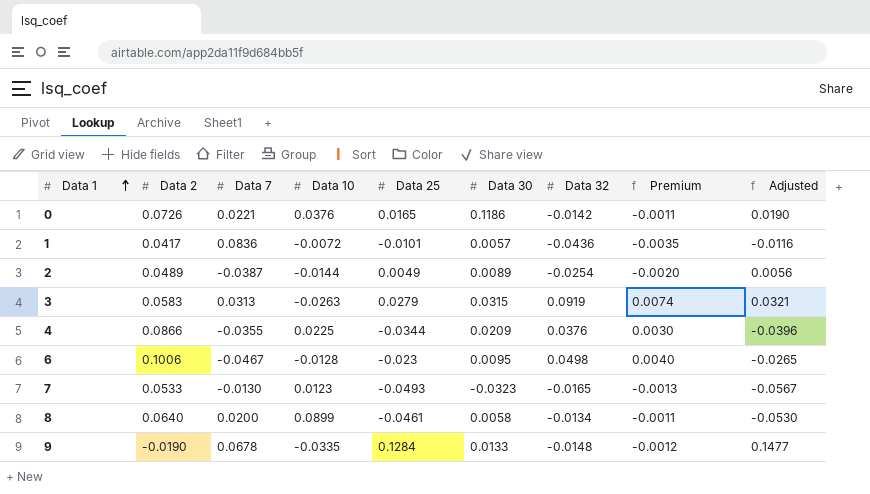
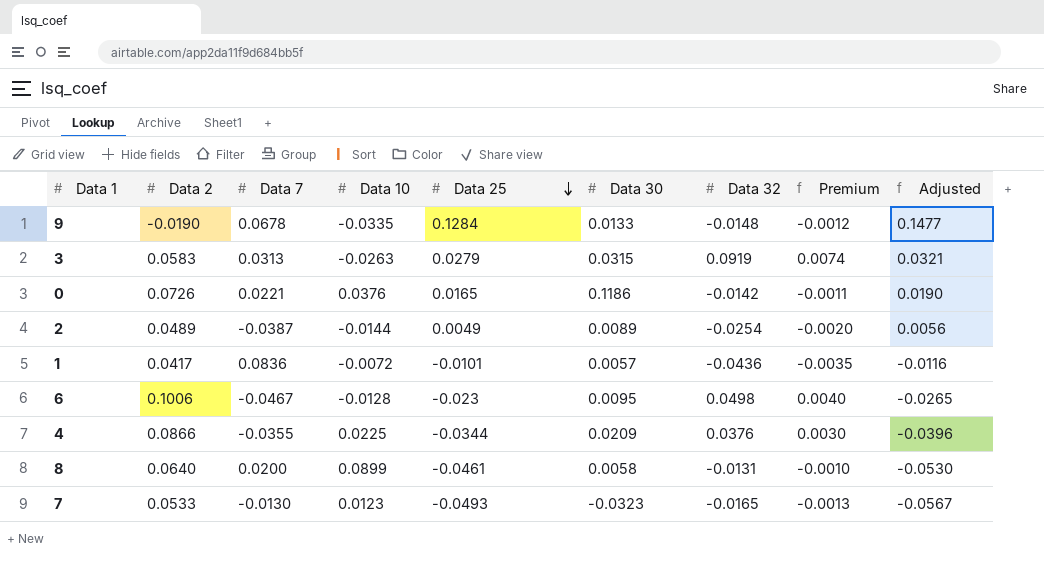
row order: Data 1 ascending -> Data 25 descending
8 | Data 32: -0.0134 -> -0.0131
8 | Premium: -0.0011 -> -0.0010

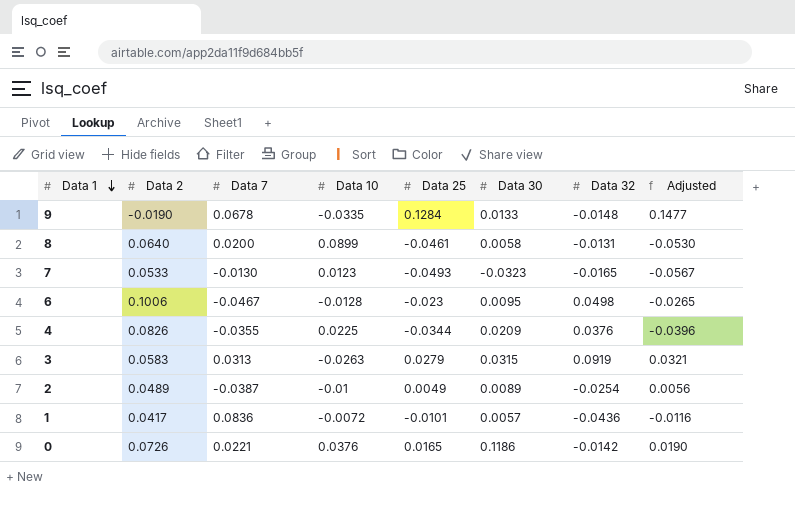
row order: Data 25 descending -> Data 1 descending
column Premium | formula: [Data 32] * 0.08 -> none
4 | Data 2: 0.0866 -> 0.0826
2 | Data 10: -0.0144 -> -0.01

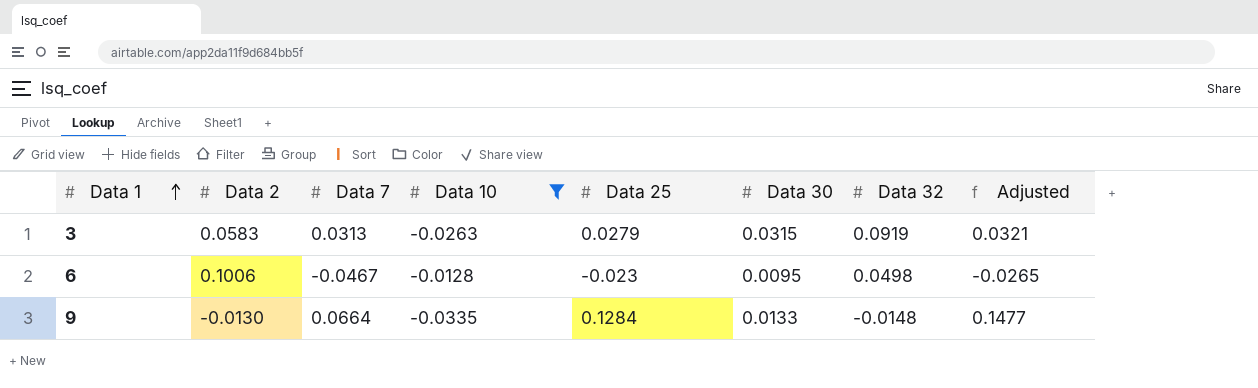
filter: none -> Data 10 <= -0.0128
row order: Data 1 descending -> Data 1 ascending
9 | Data 2: -0.0190 -> -0.0130
9 | Data 7: 0.0678 -> 0.0664

